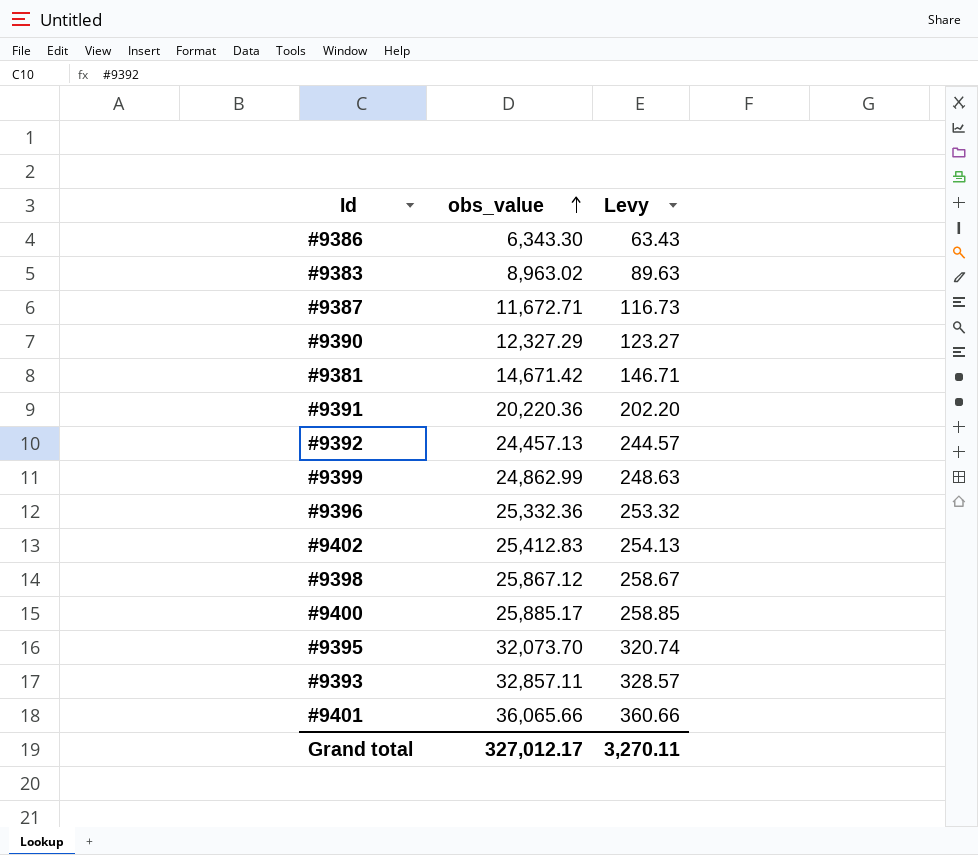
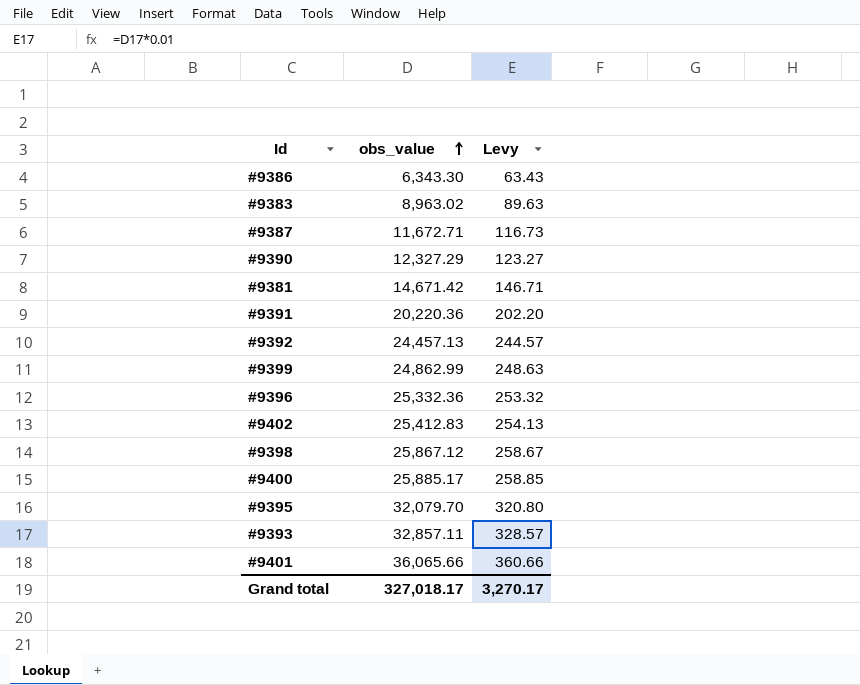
#9395 | obs_value: 32,073.70 -> 32,079.70
#9395 | Levy: 320.74 -> 320.80
Grand total | obs_value: 327,012.17 -> 327,018.17
Grand total | Levy: 3,270.11 -> 3,270.17

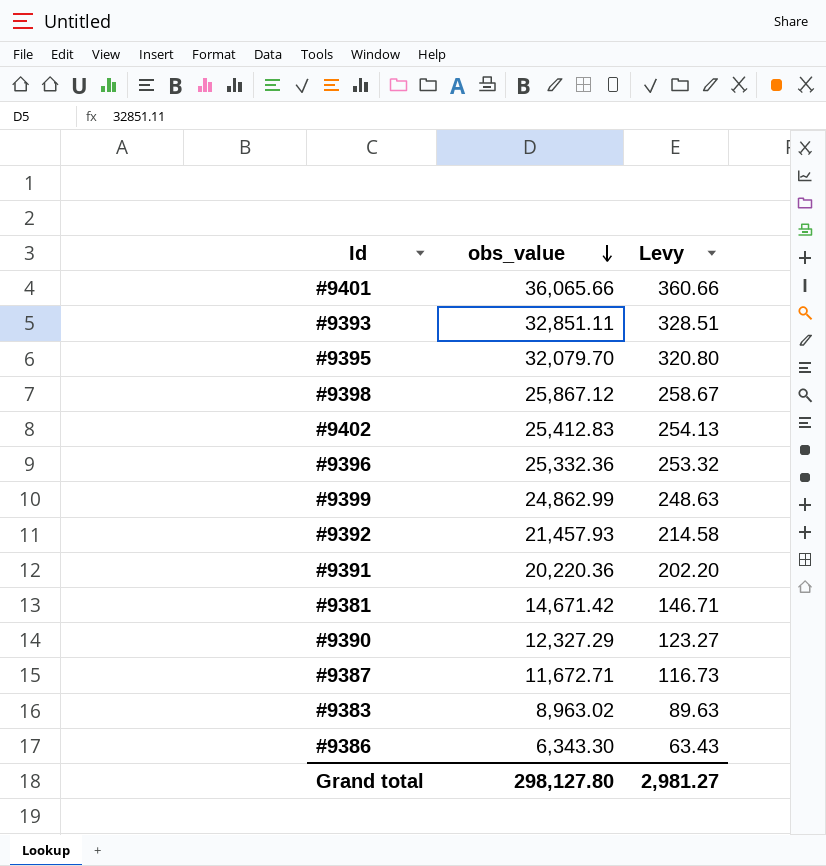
row order: obs_value ascending -> obs_value descending
row #9400: 25,885.17 | 258.85 -> none
#9393 | obs_value: 32,857.11 -> 32,851.11
#9393 | Levy: 328.57 -> 328.51
#9392 | obs_value: 24,457.13 -> 21,457.93
#9392 | Levy: 244.57 -> 214.58
Grand total | obs_value: 327,018.17 -> 298,127.80
Grand total | Levy: 3,270.17 -> 2,981.27

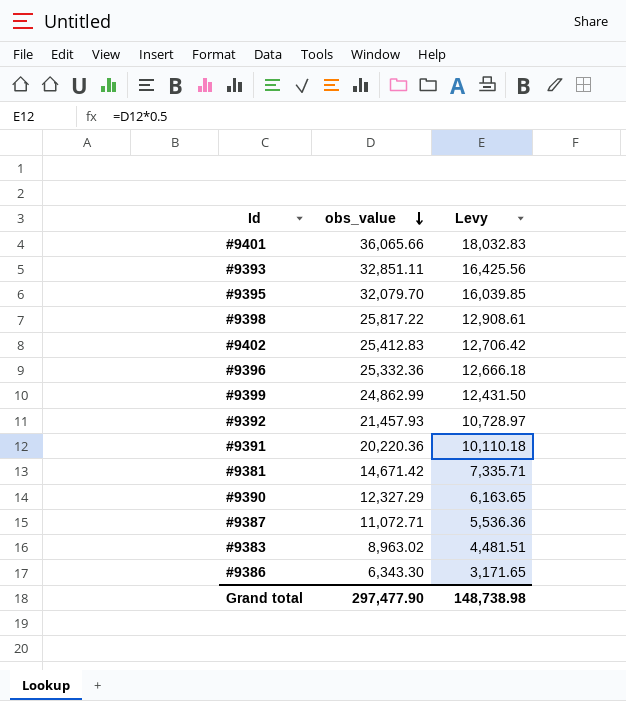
column Levy | formula: [obs_value] * 0.01 -> [obs_value] * 0.5
#9398 | obs_value: 25,867.12 -> 25,817.22
#9387 | obs_value: 11,672.71 -> 11,072.71
Grand total | obs_value: 298,127.80 -> 297,477.90
Grand total | Levy: 2,981.27 -> 148,738.98

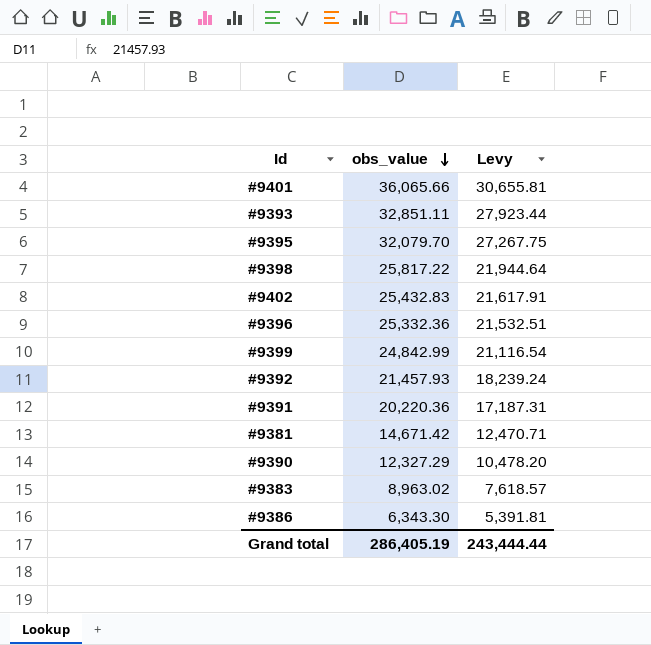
column Levy | formula: [obs_value] * 0.5 -> [obs_value] * 0.85
row #9387: 11,072.71 | 5,536.36 -> none
#9402 | obs_value: 25,412.83 -> 25,432.83
#9399 | obs_value: 24,862.99 -> 24,842.99
Grand total | obs_value: 297,477.90 -> 286,405.19
Grand total | Levy: 148,738.98 -> 243,444.44

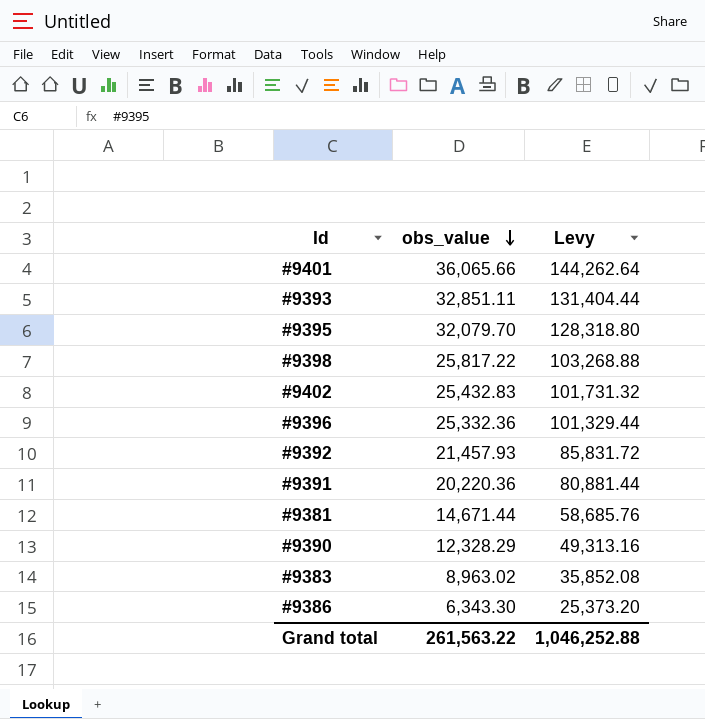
column Levy | formula: [obs_value] * 0.85 -> [obs_value] * 4
row #9399: 24,842.99 | 21,116.54 -> none
#9381 | obs_value: 14,671.42 -> 14,671.44
#9390 | obs_value: 12,327.29 -> 12,328.29
Grand total | obs_value: 286,405.19 -> 261,563.22
Grand total | Levy: 243,444.44 -> 1,046,252.88

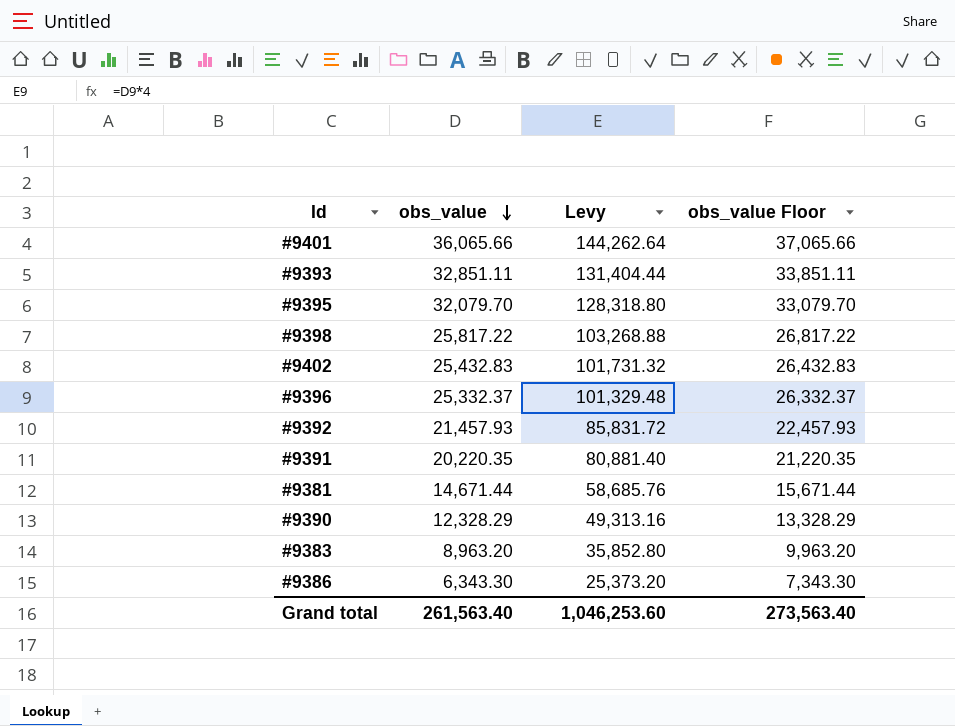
column obs_value Floor | formula: none -> [obs_value] + 1000
#9396 | obs_value: 25,332.36 -> 25,332.37
#9396 | Levy: 101,329.44 -> 101,329.48
#9391 | obs_value: 20,220.36 -> 20,220.35
#9391 | Levy: 80,881.44 -> 80,881.40
#9383 | obs_value: 8,963.02 -> 8,963.20
#9383 | Levy: 35,852.08 -> 35,852.80
Grand total | obs_value: 261,563.22 -> 261,563.40
Grand total | Levy: 1,046,252.88 -> 1,046,253.60

